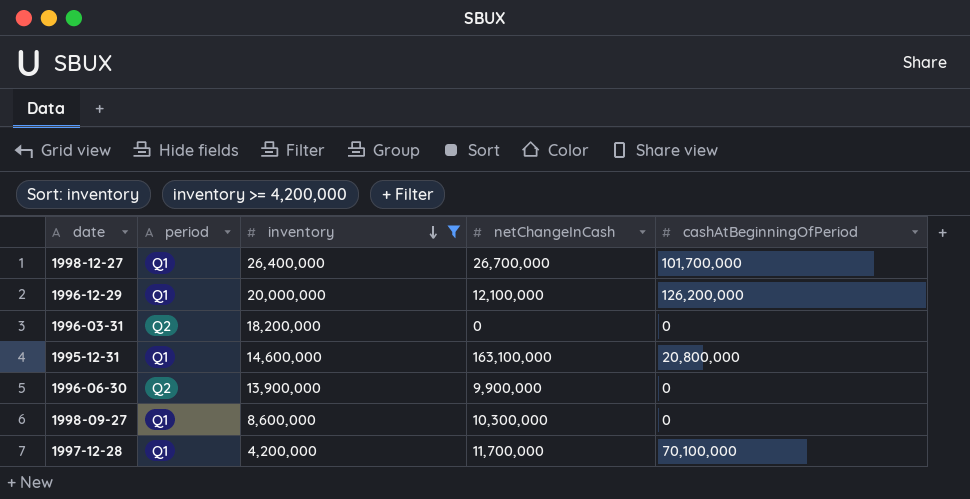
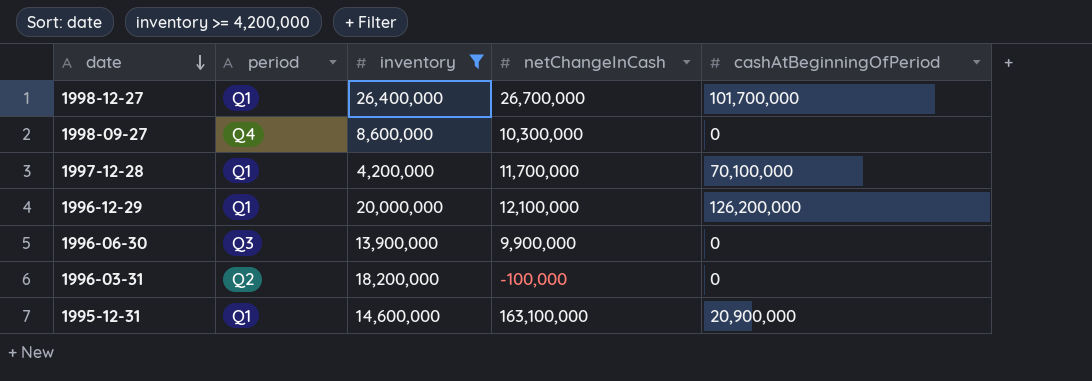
row order: inventory descending -> date descending
1998-09-27 | period: Q1 -> Q4
1996-06-30 | period: Q2 -> Q3
1996-03-31 | netChangeInCash: 0 -> -100,000
1995-12-31 | cashAtBeginningOfPeriod: 20,800,000 -> 20,900,000

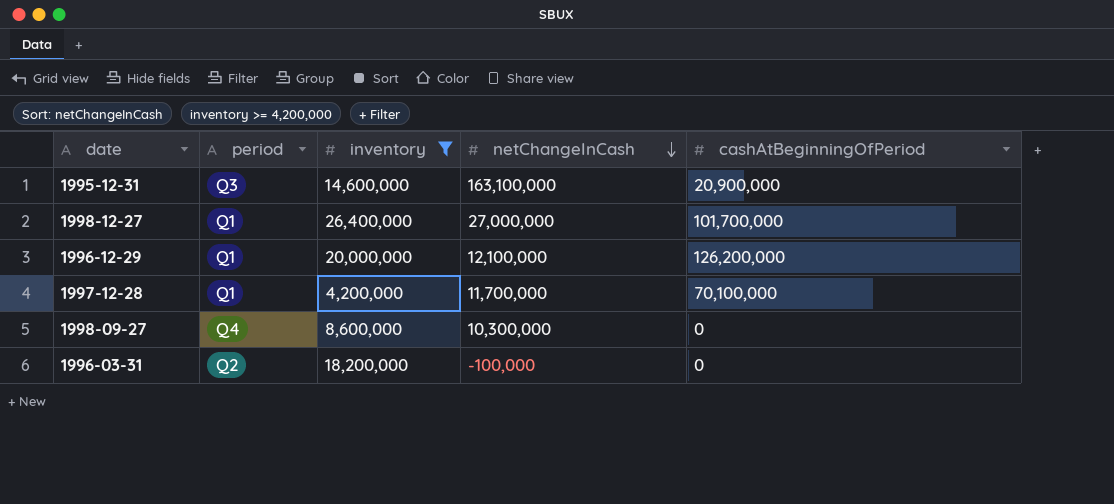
row order: date descending -> netChangeInCash descending
row 1996-06-30: Q3 | 13,900,000 | 9,900,000 | 0 -> none
1995-12-31 | period: Q1 -> Q3
1998-12-27 | netChangeInCash: 26,700,000 -> 27,000,000

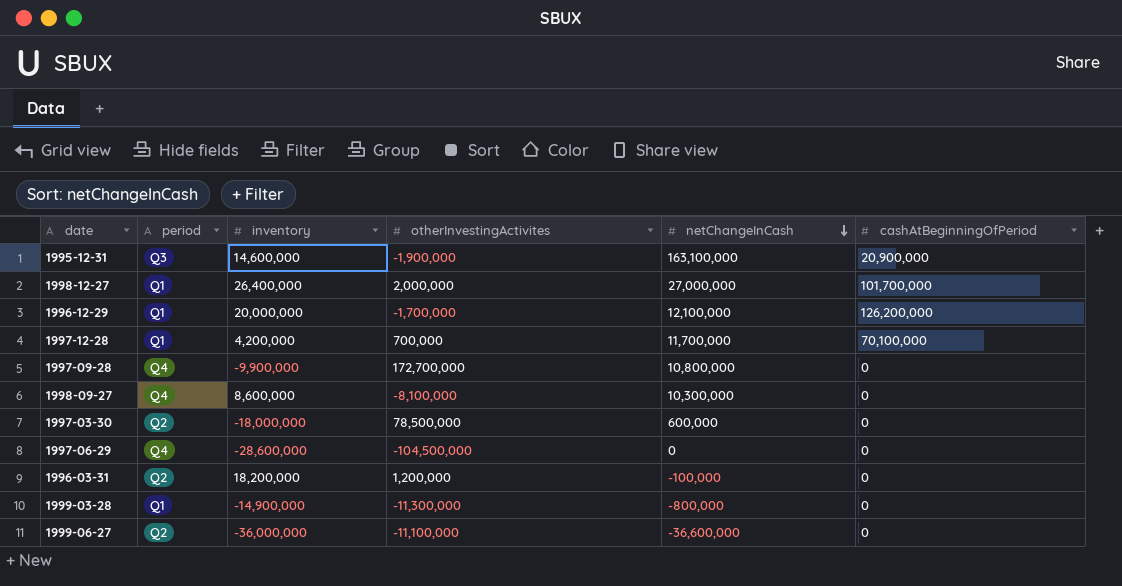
filter: inventory >= 4,200,000 -> none
column otherInvestingActivites | position: none -> 4

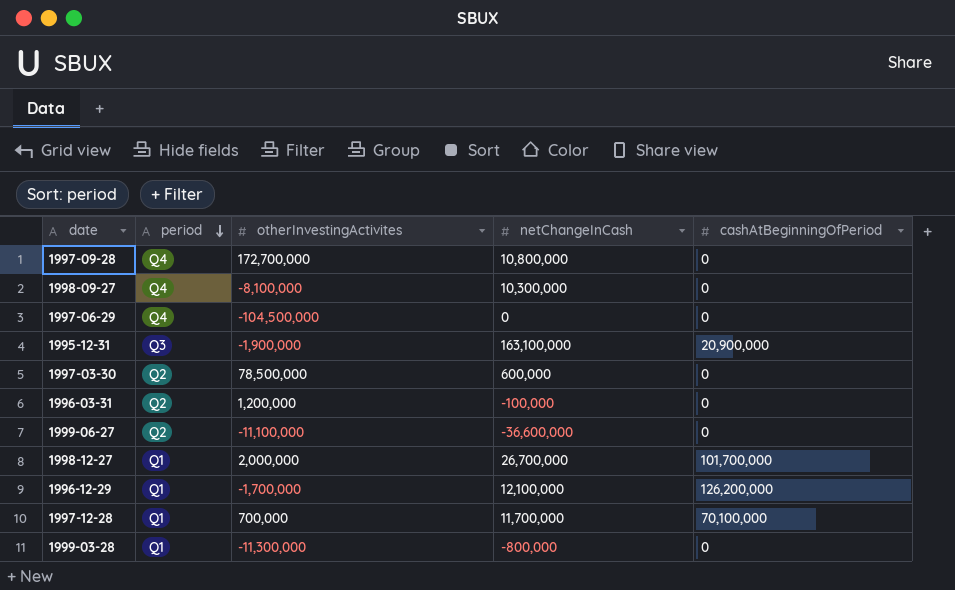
row order: netChangeInCash descending -> period descending
column inventory | position: 3 -> none
1998-12-27 | netChangeInCash: 27,000,000 -> 26,700,000

